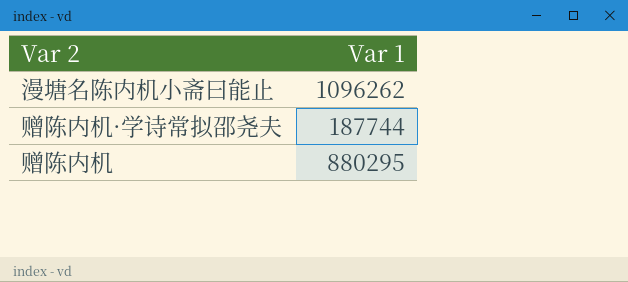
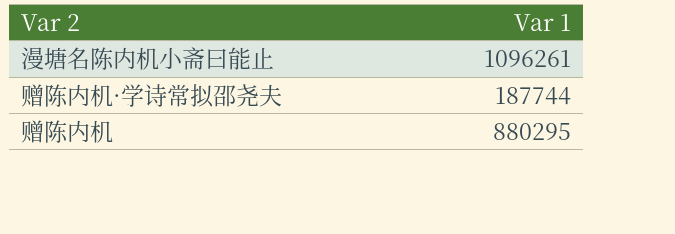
漫塘名陈内机小斋曰能止 | Var 1: 1096262 -> 1096261

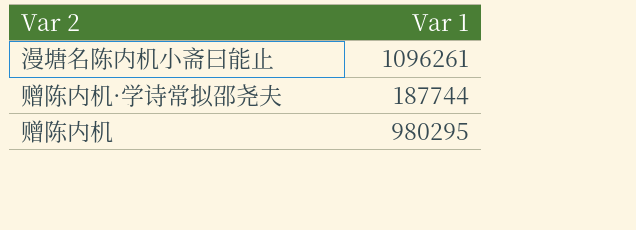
赠陈内机 | Var 1: 880295 -> 980295

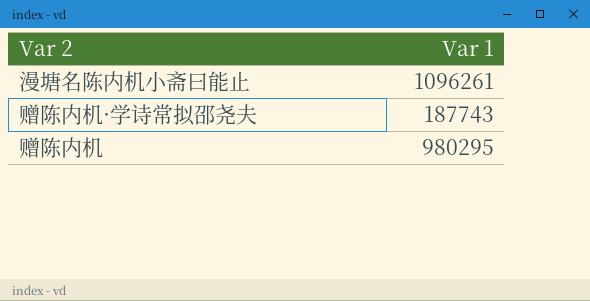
赠陈内机·学诗常拟邵尧夫 | Var 1: 187744 -> 187743

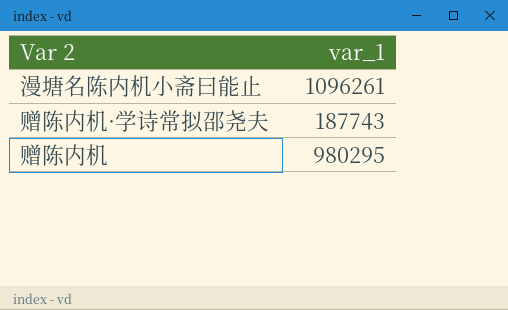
column name: Var 1 -> var_1

